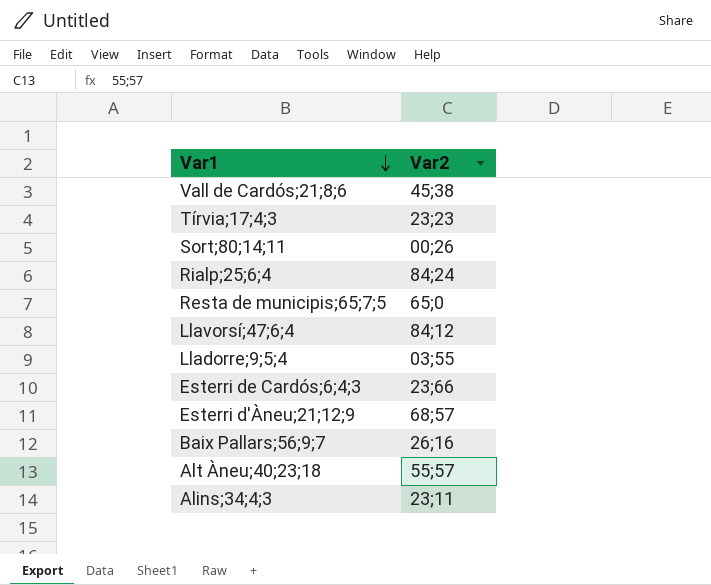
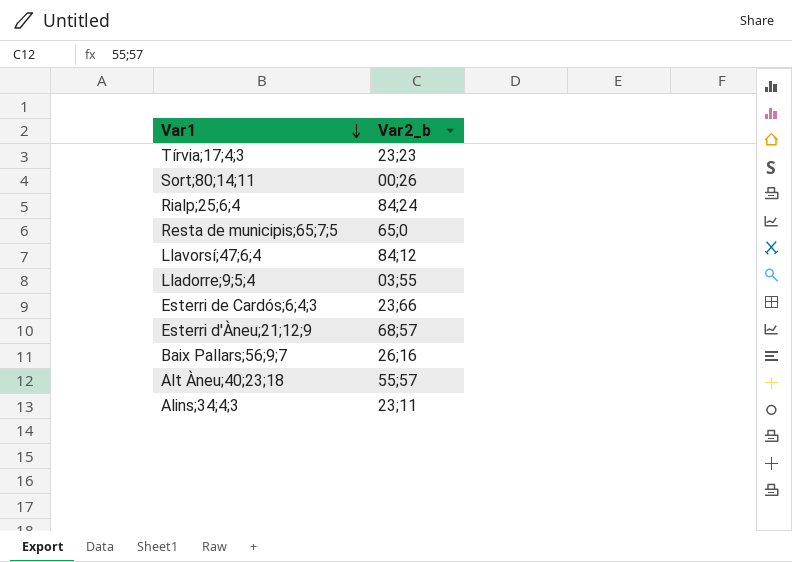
column name: Var2 -> Var2_b
row Vall de Cardós;21;8;6: 45;38 -> none

